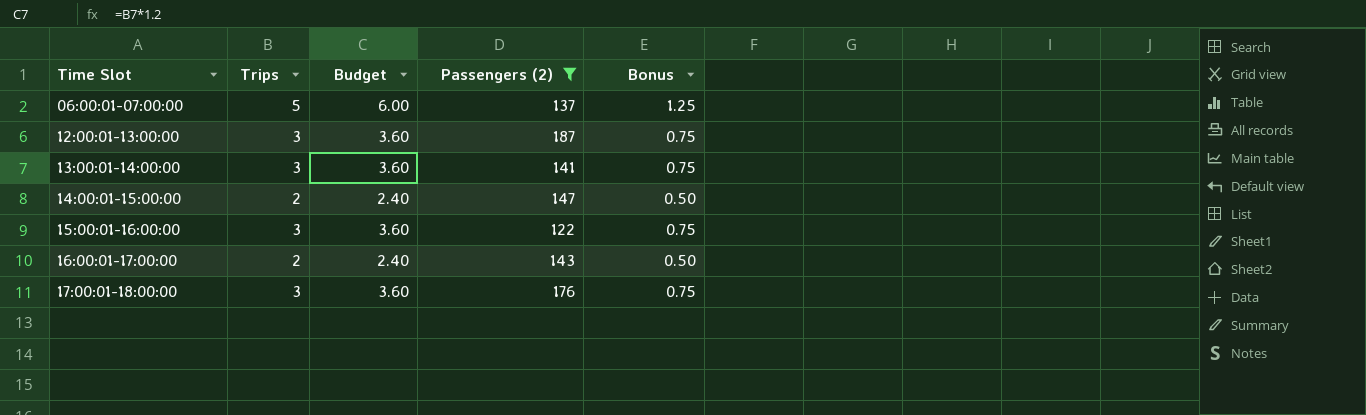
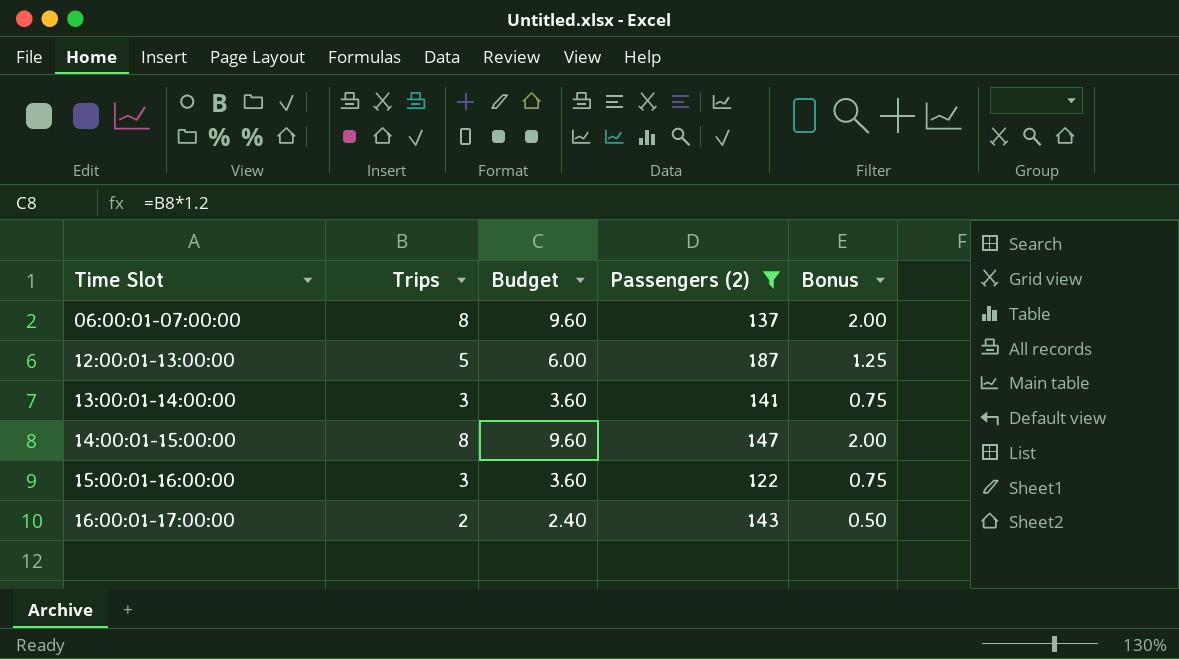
row 17:00:01-18:00:00: 3 | 3.60 | 176 | 0.75 -> none
06:00:01-07:00:00 | Trips: 5 -> 8
06:00:01-07:00:00 | Budget: 6.00 -> 9.60
06:00:01-07:00:00 | Bonus: 1.25 -> 2.00
12:00:01-13:00:00 | Trips: 3 -> 5
12:00:01-13:00:00 | Budget: 3.60 -> 6.00
12:00:01-13:00:00 | Bonus: 0.75 -> 1.25
14:00:01-15:00:00 | Trips: 2 -> 8
14:00:01-15:00:00 | Budget: 2.40 -> 9.60
14:00:01-15:00:00 | Bonus: 0.50 -> 2.00

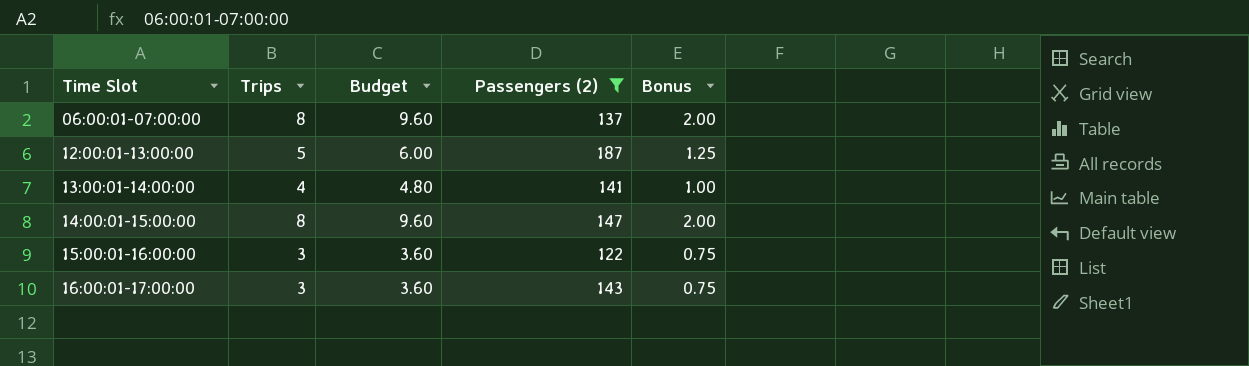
13:00:01-14:00:00 | Trips: 3 -> 4
13:00:01-14:00:00 | Budget: 3.60 -> 4.80
13:00:01-14:00:00 | Bonus: 0.75 -> 1.00
16:00:01-17:00:00 | Trips: 2 -> 3
16:00:01-17:00:00 | Budget: 2.40 -> 3.60
16:00:01-17:00:00 | Bonus: 0.50 -> 0.75

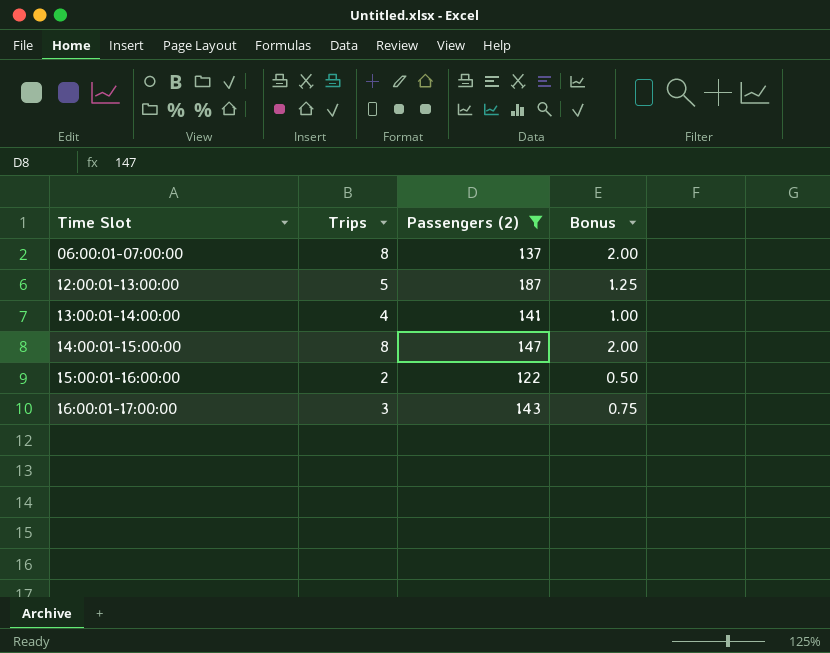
column Budget | formula: [Trips] * 1.2 -> none
15:00:01-16:00:00 | Trips: 3 -> 2
15:00:01-16:00:00 | Bonus: 0.75 -> 0.50

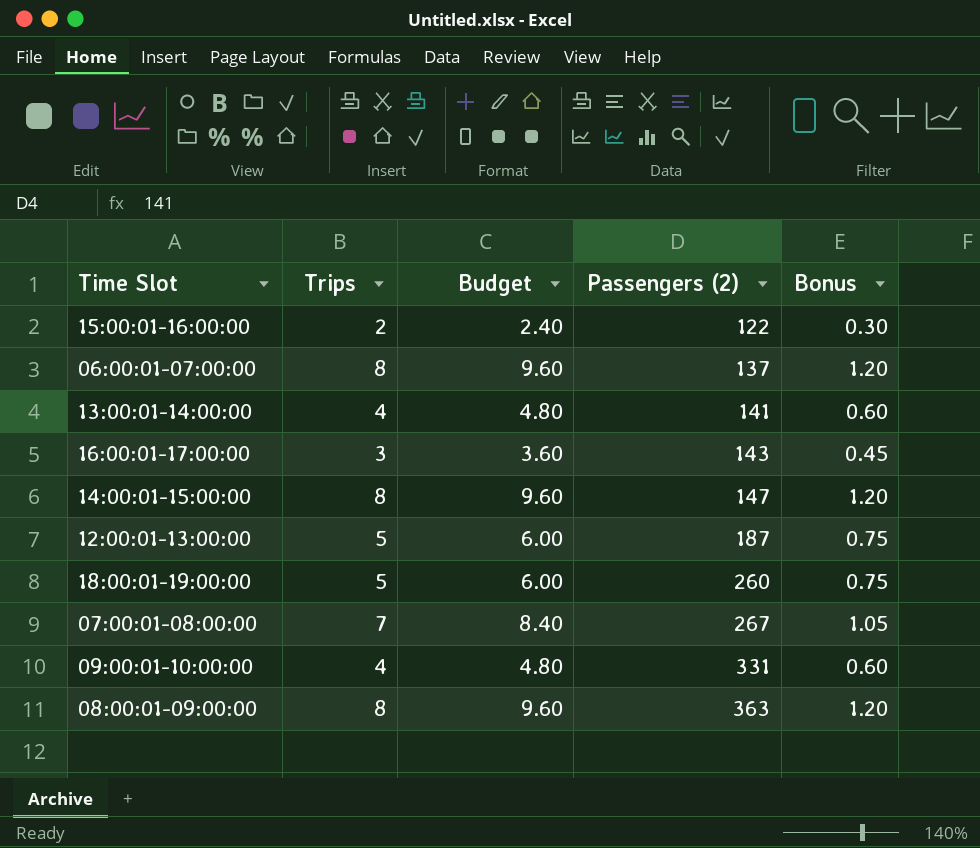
filter: Passengers (2) <= 187 -> none
row order: Time Slot ascending -> Passengers (2) ascending
column Budget | formula: none -> [Trips] * 1.2
column Bonus | formula: [Trips] * 0.25 -> [Trips] * 0.15

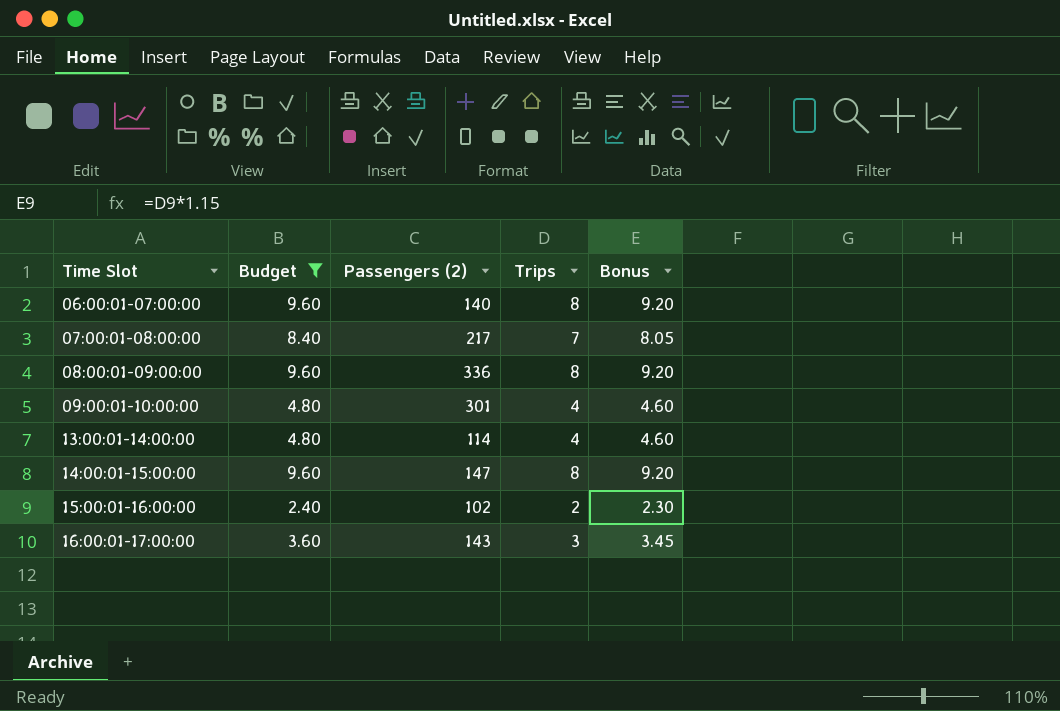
filter: none -> Budget != 6.00
row order: Passengers (2) ascending -> Time Slot ascending
column Trips | position: 2 -> 4
column Bonus | formula: [Trips] * 0.15 -> [Trips] * 1.15
06:00:01-07:00:00 | Passengers (2): 137 -> 140
07:00:01-08:00:00 | Passengers (2): 267 -> 217
08:00:01-09:00:00 | Passengers (2): 363 -> 336
09:00:01-10:00:00 | Passengers (2): 331 -> 301
13:00:01-14:00:00 | Passengers (2): 141 -> 114
15:00:01-16:00:00 | Passengers (2): 122 -> 102

